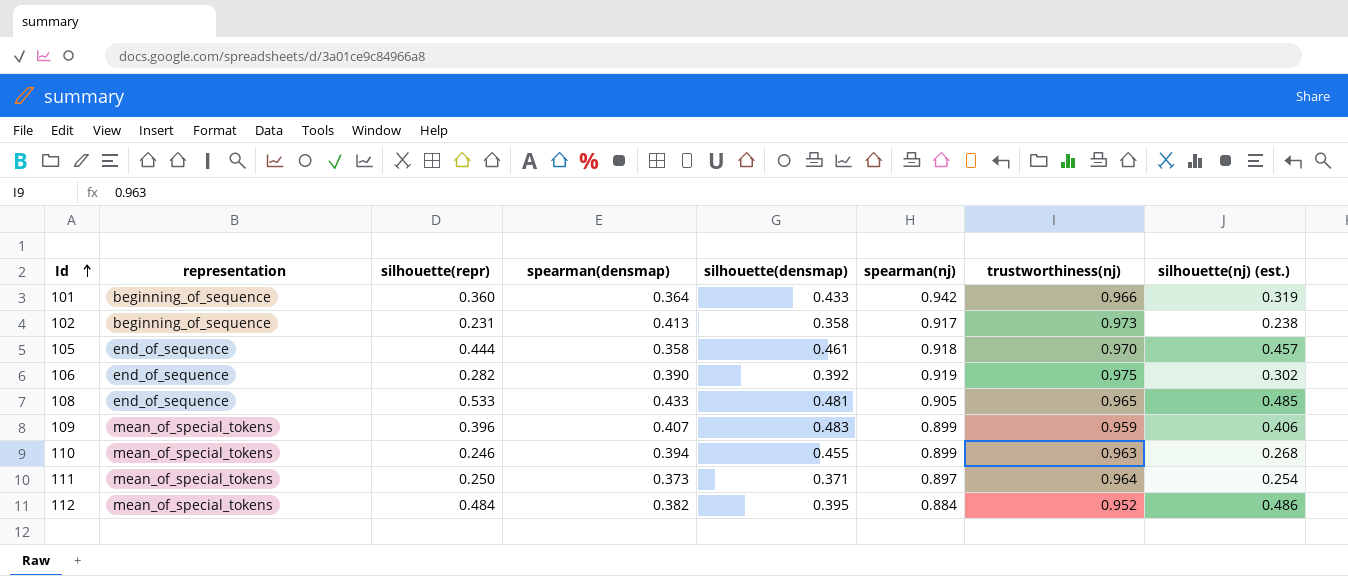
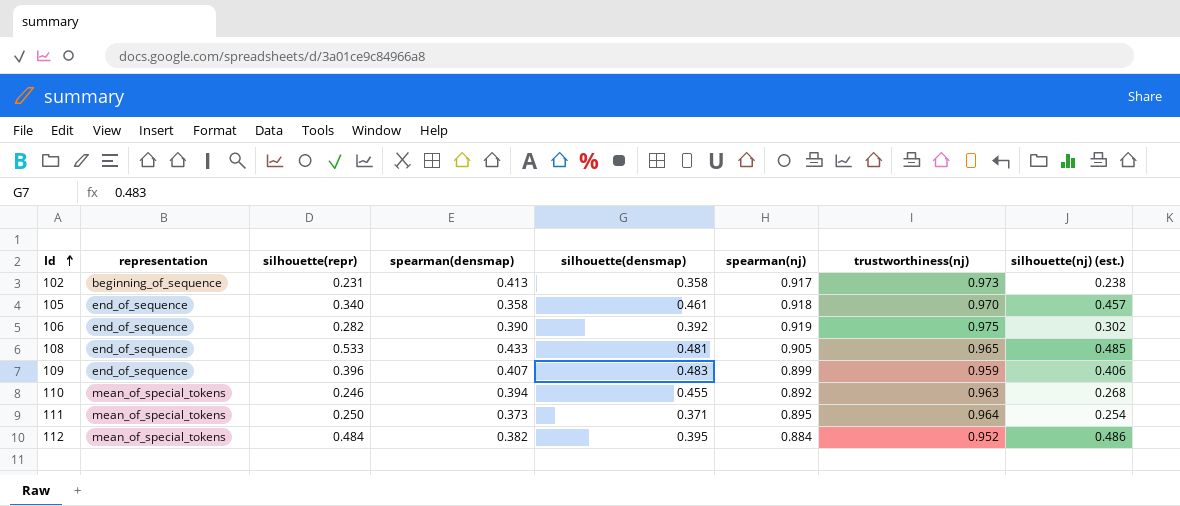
row 101: beginning_of_sequence | 0.360 | 0.364 | 0.433 | 0.942 | 0.966 | 0.319 -> none
105 | silhouette(repr): 0.444 -> 0.340
109 | representation: mean_of_special_tokens -> end_of_sequence
110 | spearman(nj): 0.899 -> 0.892
111 | spearman(nj): 0.897 -> 0.895

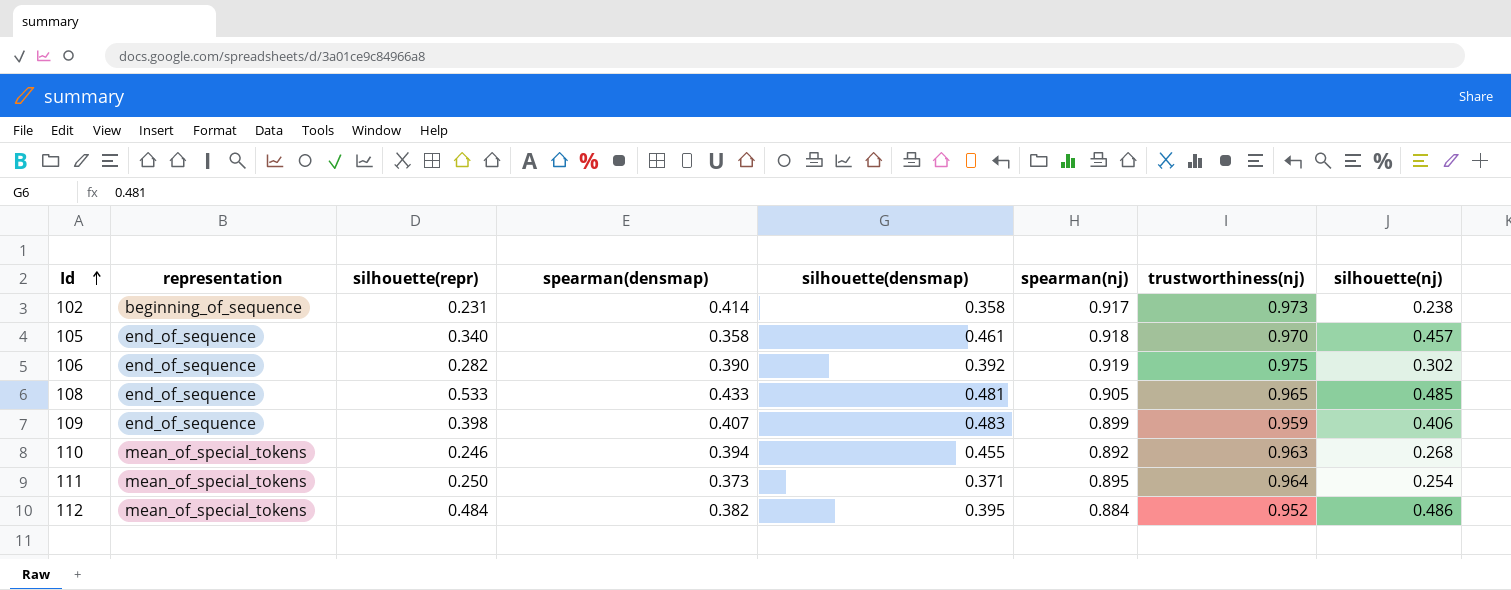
column name: silhouette(nj) (est.) -> silhouette(nj)
102 | spearman(densmap): 0.413 -> 0.414
109 | silhouette(repr): 0.396 -> 0.398

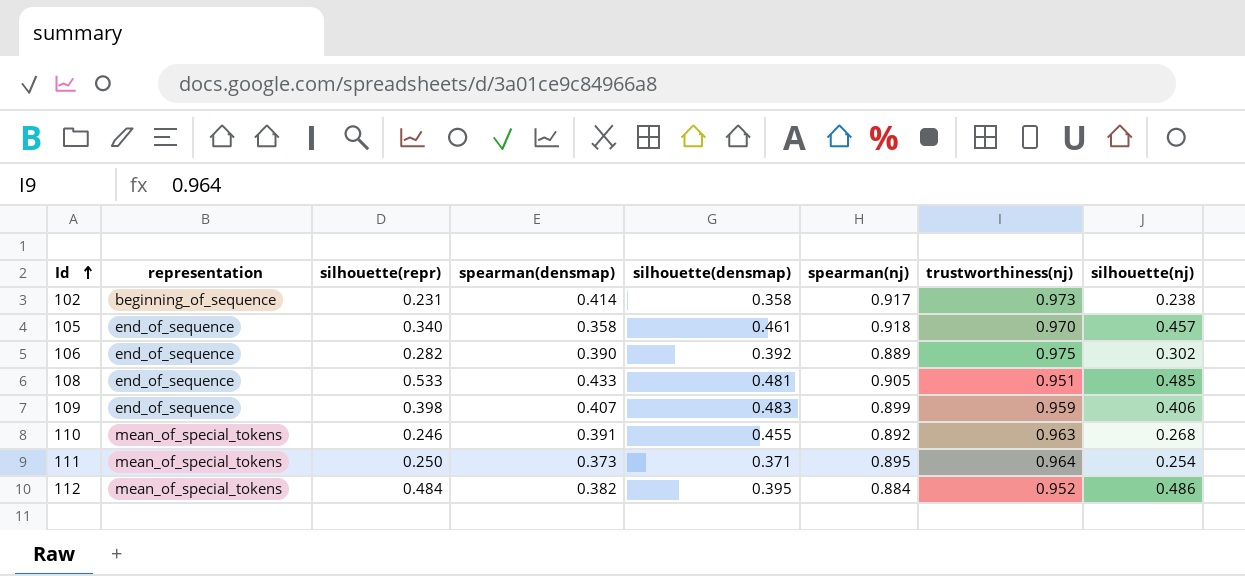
106 | spearman(nj): 0.919 -> 0.889
108 | trustworthiness(nj): 0.965 -> 0.951
110 | spearman(densmap): 0.394 -> 0.391

